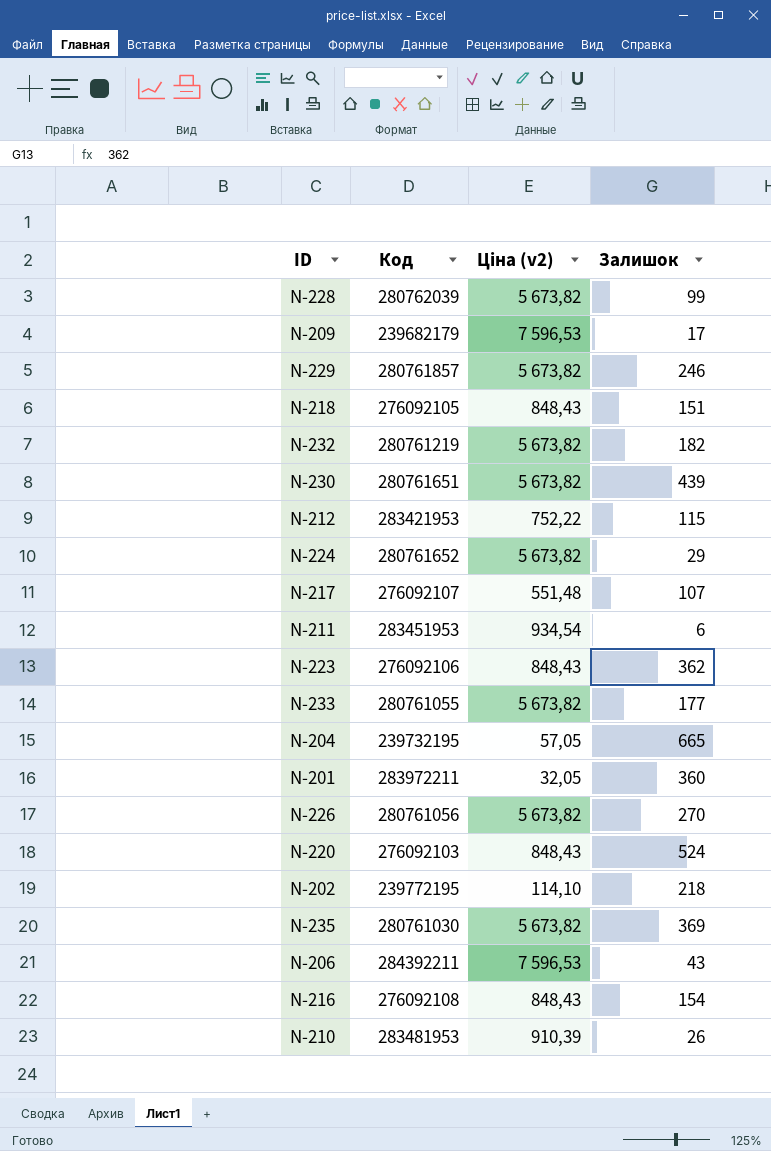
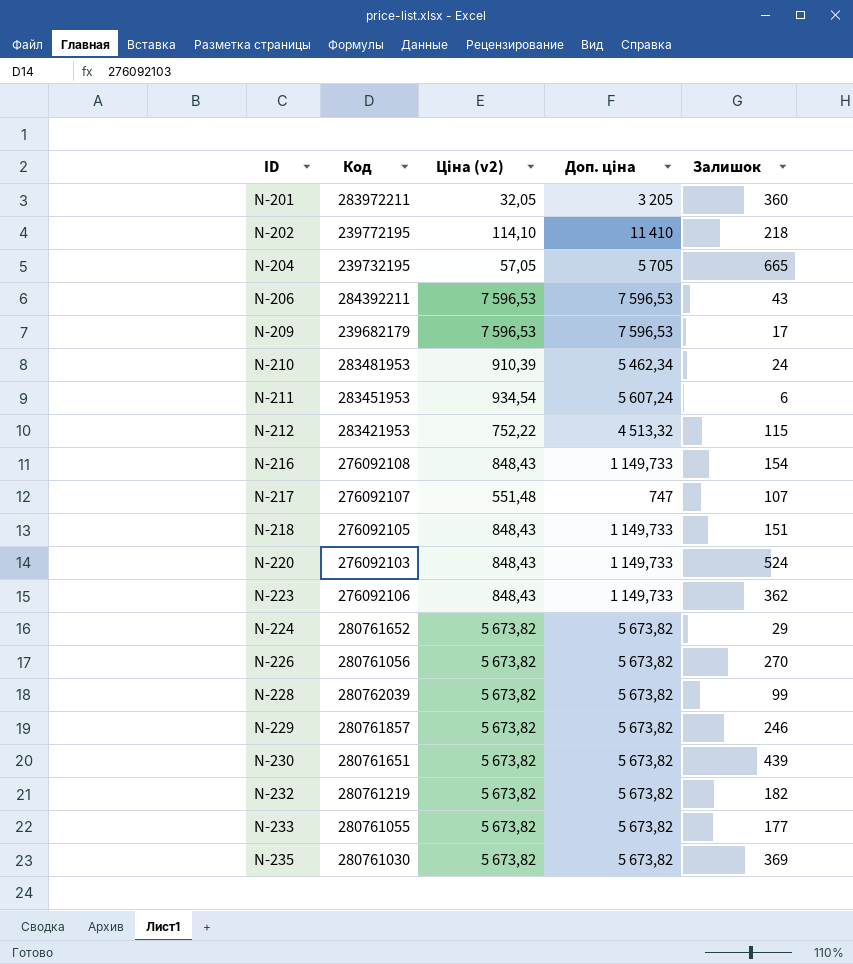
row order: none -> ID ascending
column Доп. ціна | position: none -> 4
N-210 | Залишок: 26 -> 24

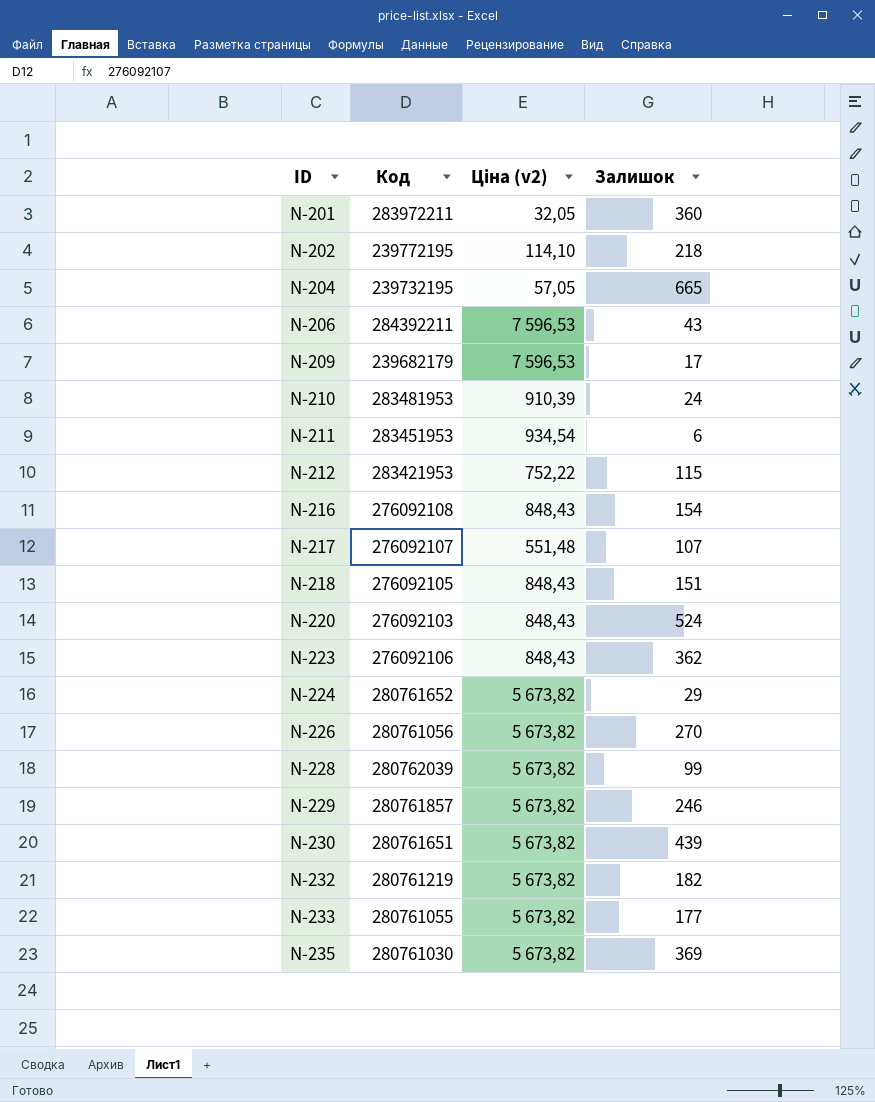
column Доп. ціна | position: 4 -> none

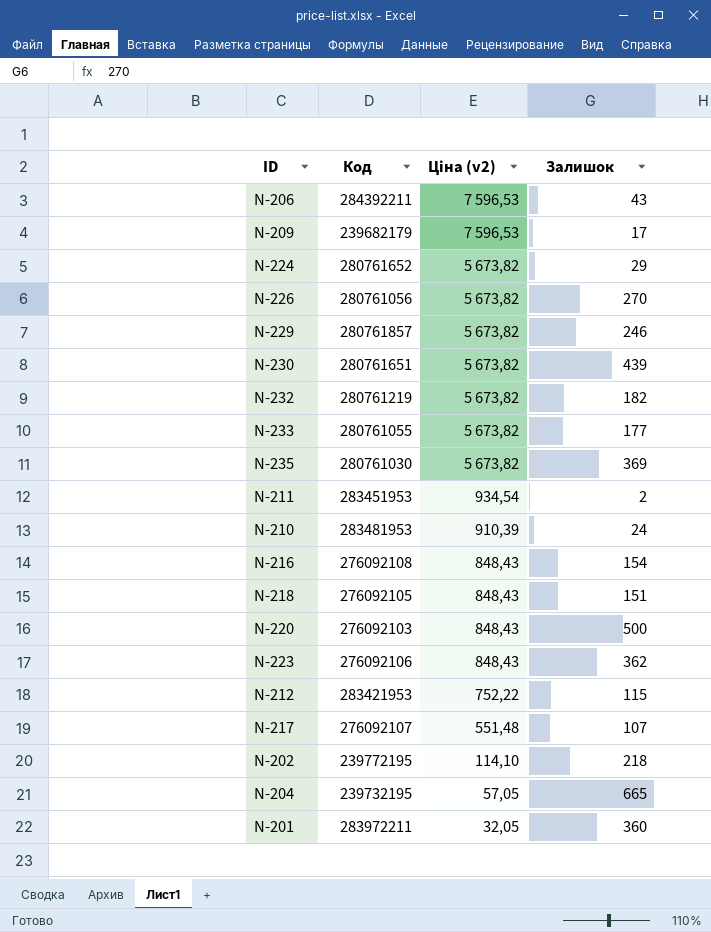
row order: ID ascending -> Ціна (v2) descending
row N-228: 280762039 | 5 673,82 | 99 -> none
N-211 | Залишок: 6 -> 2
N-220 | Залишок: 524 -> 500

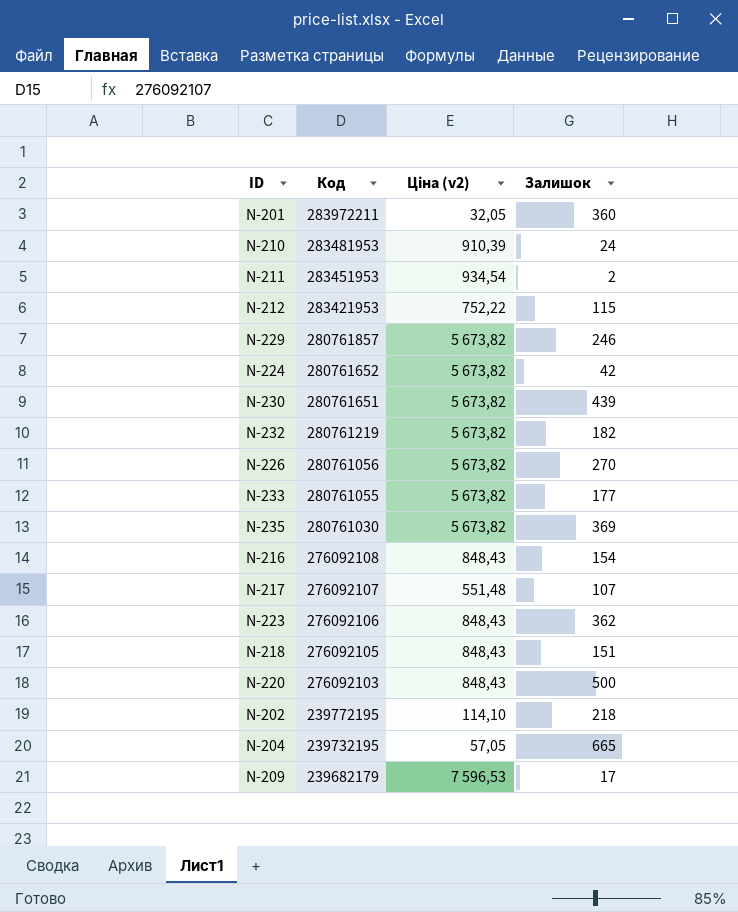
row order: Ціна (v2) descending -> Код descending
row N-206: 284392211 | 7 596,53 | 43 -> none
N-224 | Залишок: 29 -> 42

